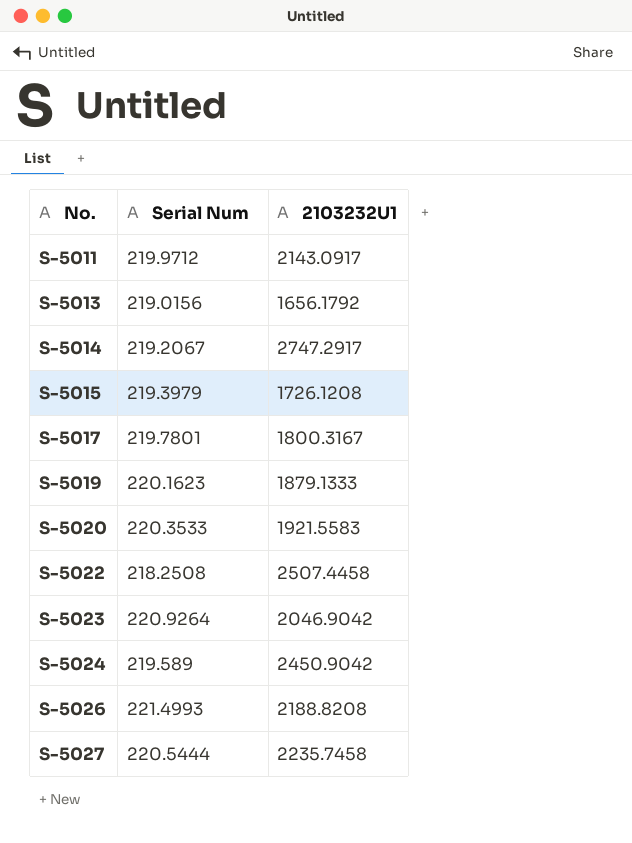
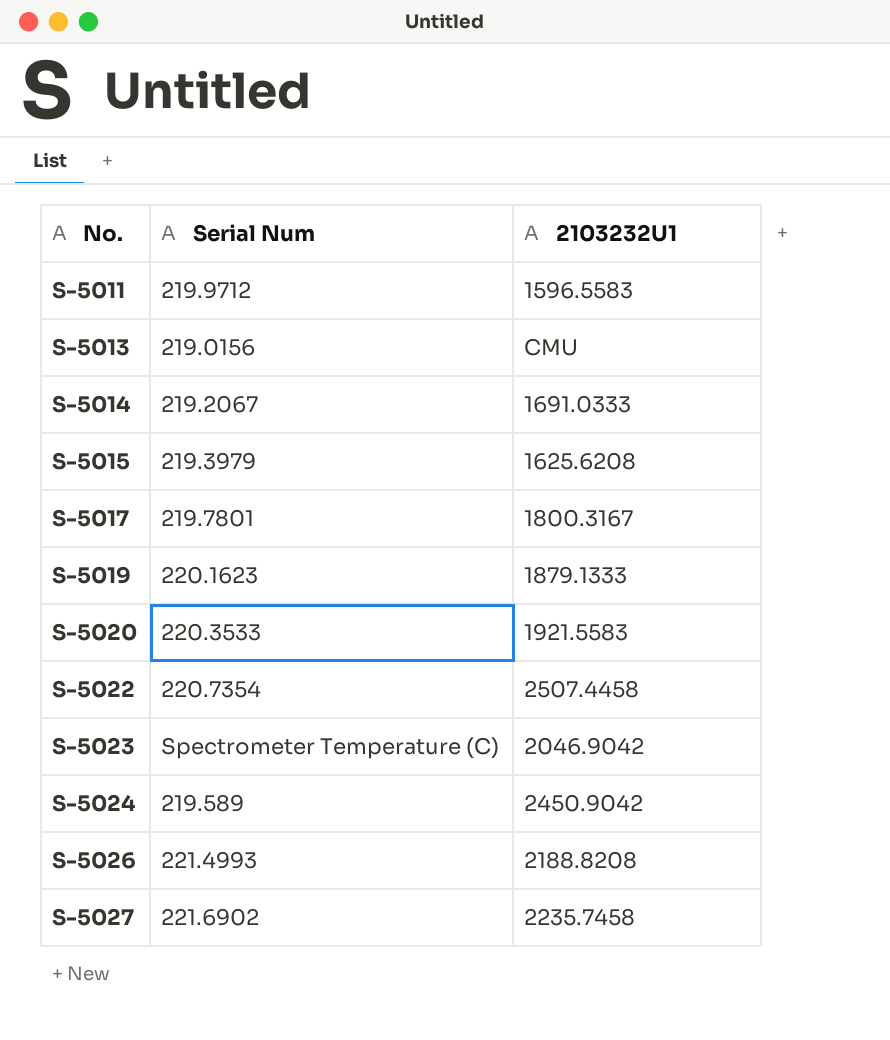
S-5011 | 2103232U1: 2143.0917 -> 1596.5583
S-5013 | 2103232U1: 1656.1792 -> CMU
S-5014 | 2103232U1: 2747.2917 -> 1691.0333
S-5015 | 2103232U1: 1726.1208 -> 1625.6208
S-5022 | Serial Num: 218.2508 -> 220.7354
S-5023 | Serial Num: 220.9264 -> Spectrometer Temperature (C)
S-5027 | Serial Num: 220.5444 -> 221.6902

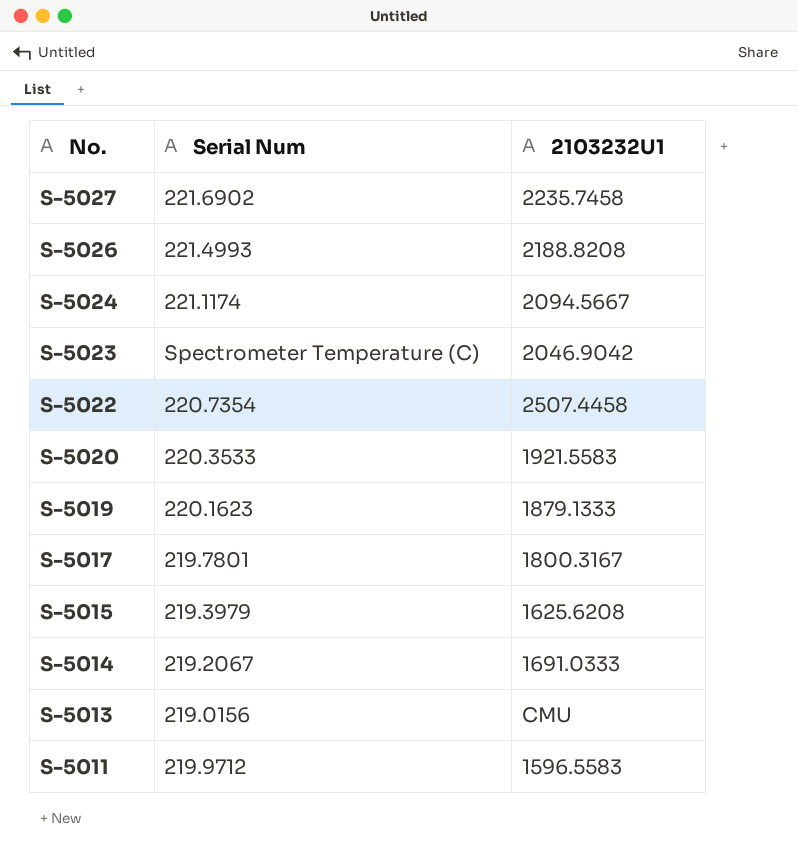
row order: No. ascending -> No. descending
S-5024 | Serial Num: 219.589 -> 221.1174
S-5024 | 2103232U1: 2450.9042 -> 2094.5667

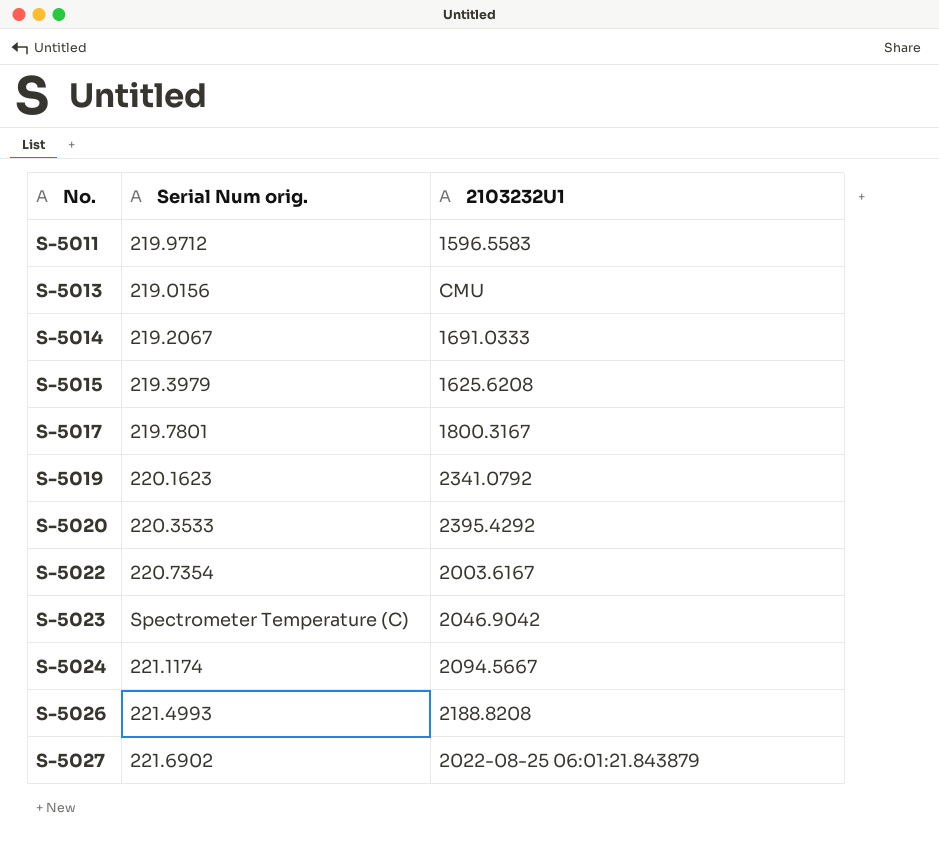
row order: No. descending -> No. ascending
column name: Serial Num -> Serial Num orig.
S-5019 | 2103232U1: 1879.1333 -> 2341.0792
S-5020 | 2103232U1: 1921.5583 -> 2395.4292
S-5022 | 2103232U1: 2507.4458 -> 2003.6167
S-5027 | 2103232U1: 2235.7458 -> 2022-08-25 06:01:21.843879

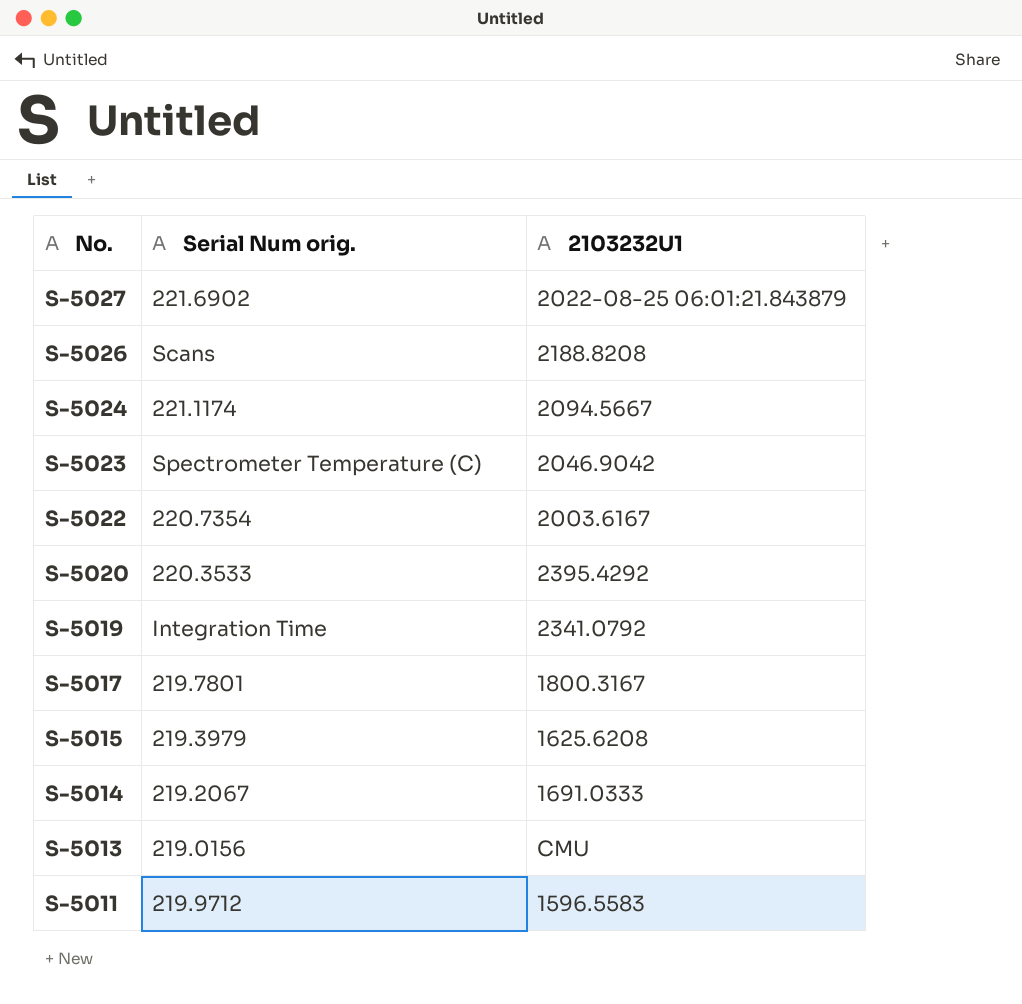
row order: No. ascending -> No. descending
S-5026 | Serial Num orig.: 221.4993 -> Scans
S-5019 | Serial Num orig.: 220.1623 -> Integration Time

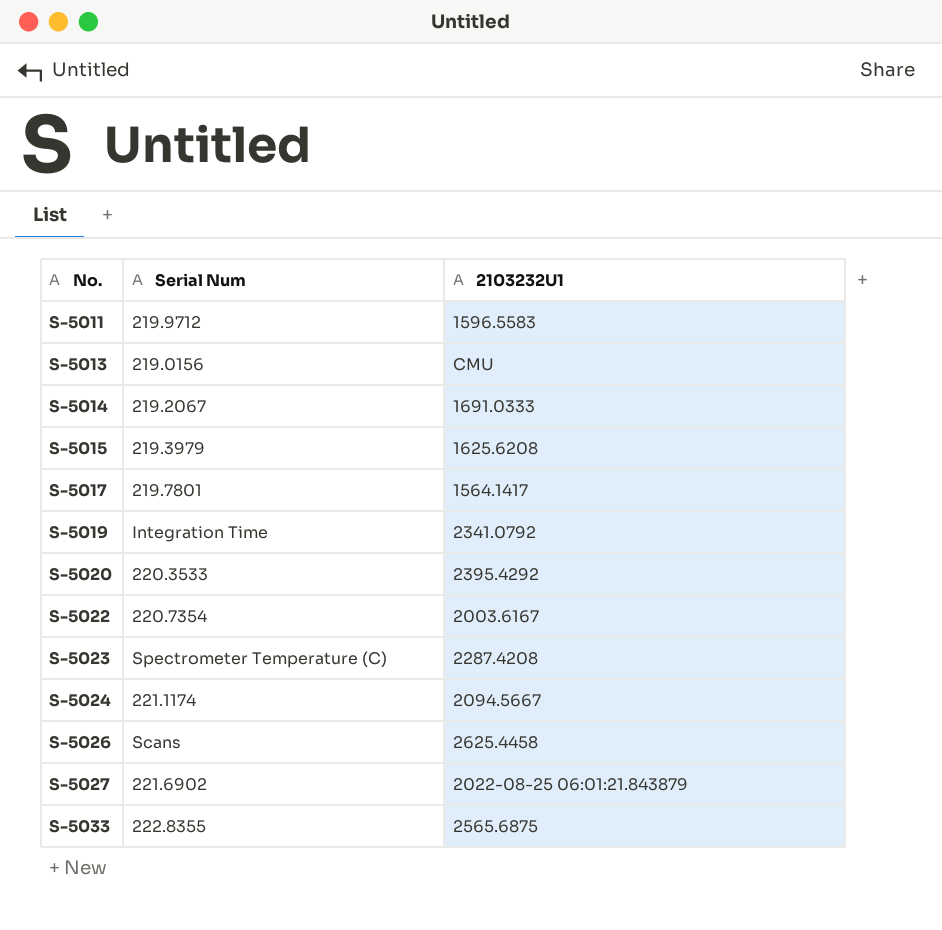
row order: No. descending -> No. ascending
column name: Serial Num orig. -> Serial Num
S-5017 | 2103232U1: 1800.3167 -> 1564.1417
S-5023 | 2103232U1: 2046.9042 -> 2287.4208
S-5026 | 2103232U1: 2188.8208 -> 2625.4458
row S-5033: none -> 222.8355 | 2565.6875

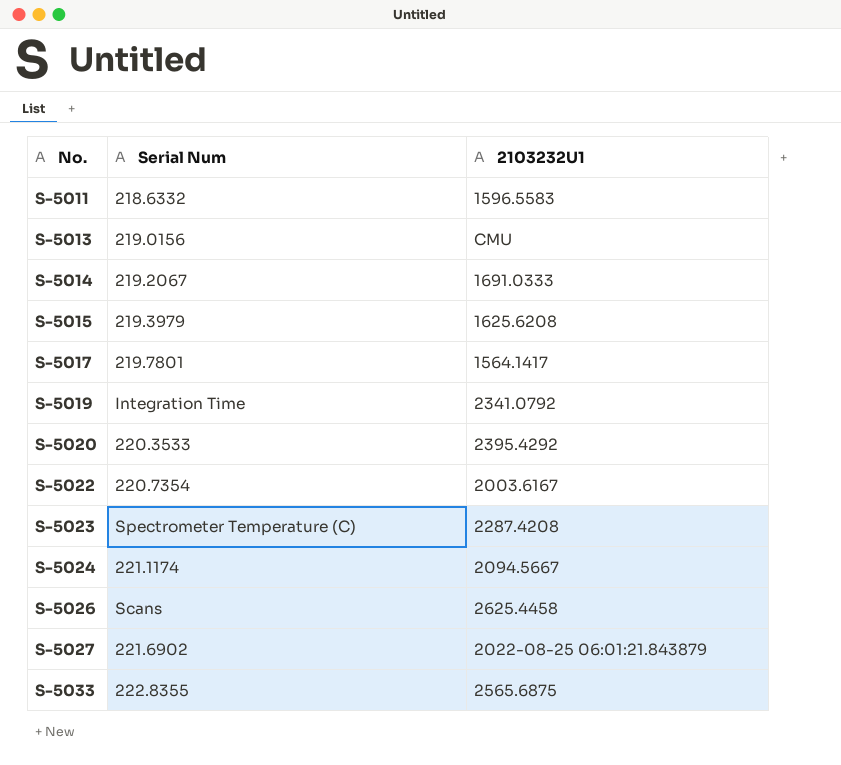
S-5011 | Serial Num: 219.9712 -> 218.6332

